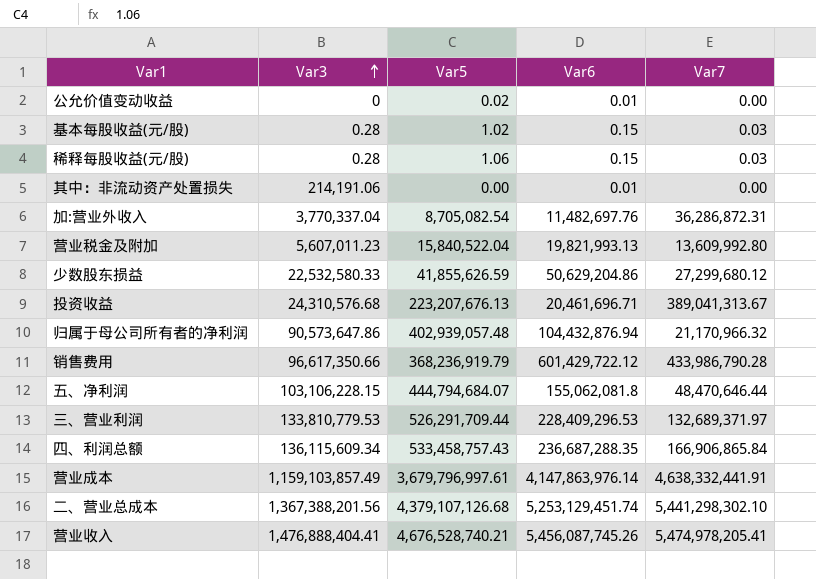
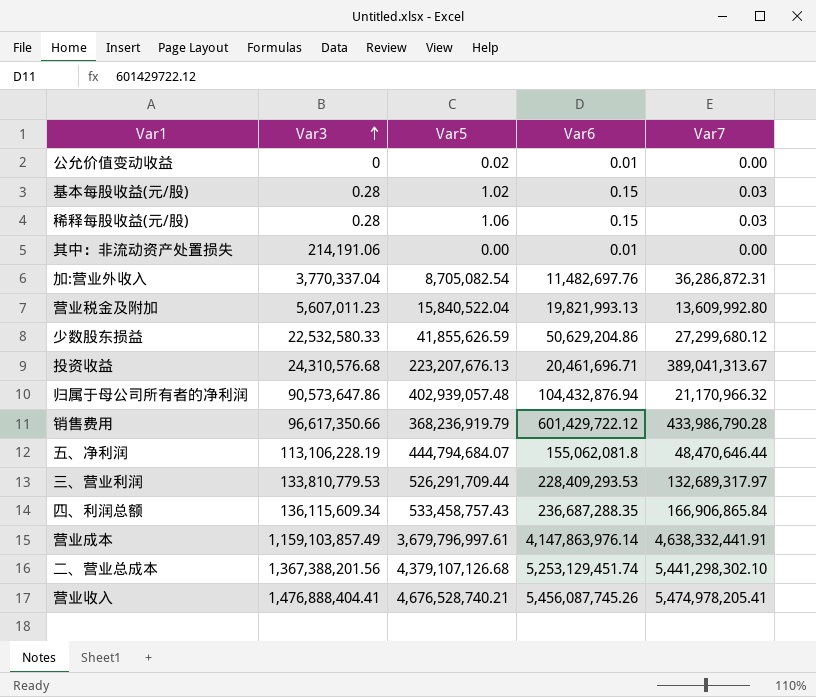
五、净利润 | Var3: 103,106,228.15 -> 113,106,228.19
三、营业利润 | Var6: 228,409,296.53 -> 228,409,293.53
三、营业利润 | Var7: 132,689,371.97 -> 132,689,317.97

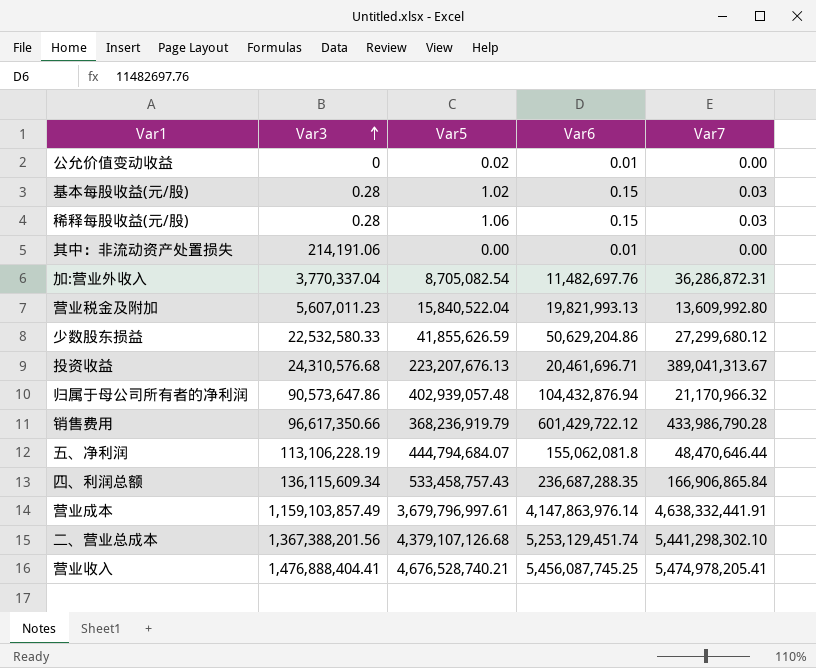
row 三、营业利润: 133,810,779.53 | 526,291,709.44 | 228,409,293.53 | 132,689,317.97 -> none
营业收入 | Var6: 5,456,087,745.26 -> 5,456,087,745.25

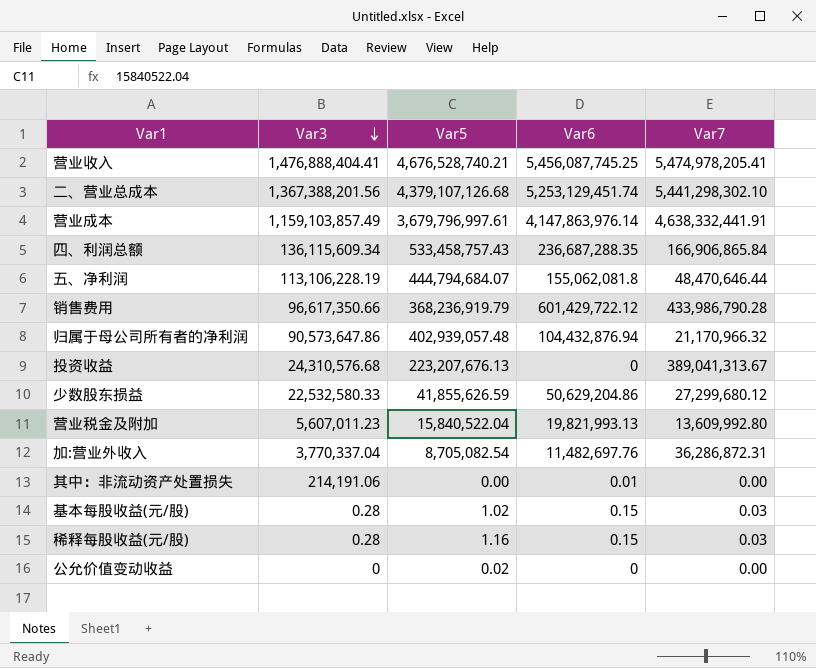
row order: Var3 ascending -> Var3 descending
投资收益 | Var6: 20,461,696.71 -> 0
稀释每股收益(元/股) | Var5: 1.06 -> 1.16
公允价值变动收益 | Var6: 0.01 -> 0

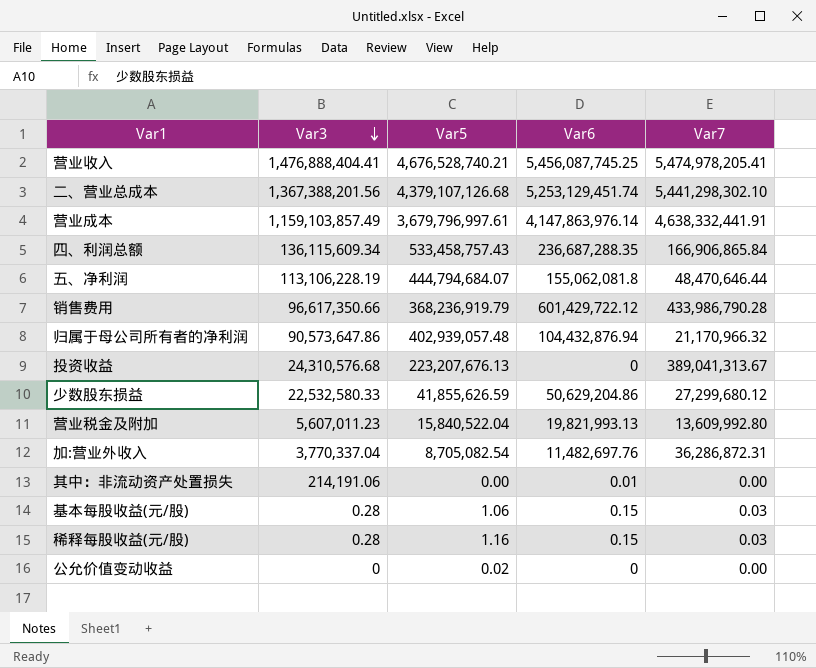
基本每股收益(元/股) | Var5: 1.02 -> 1.06

